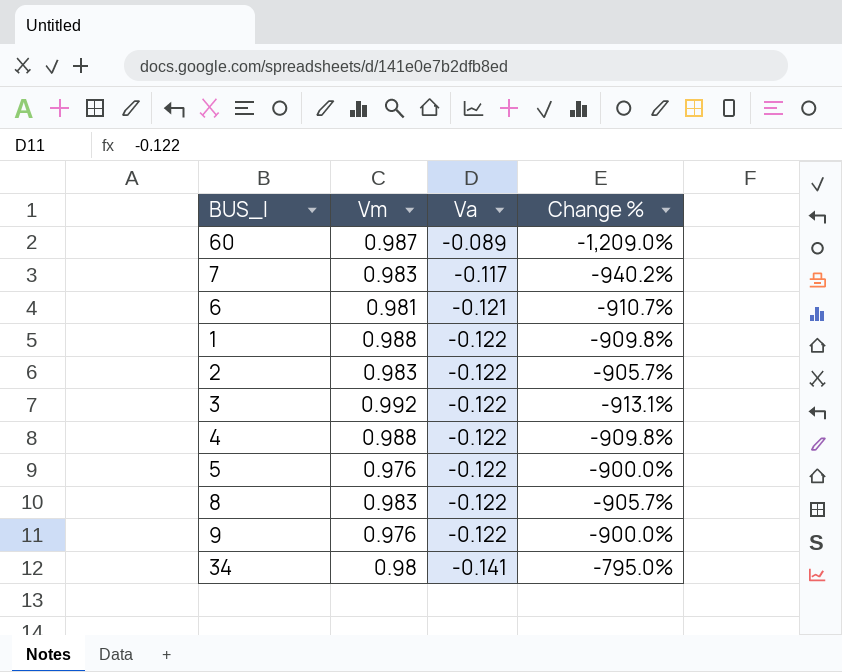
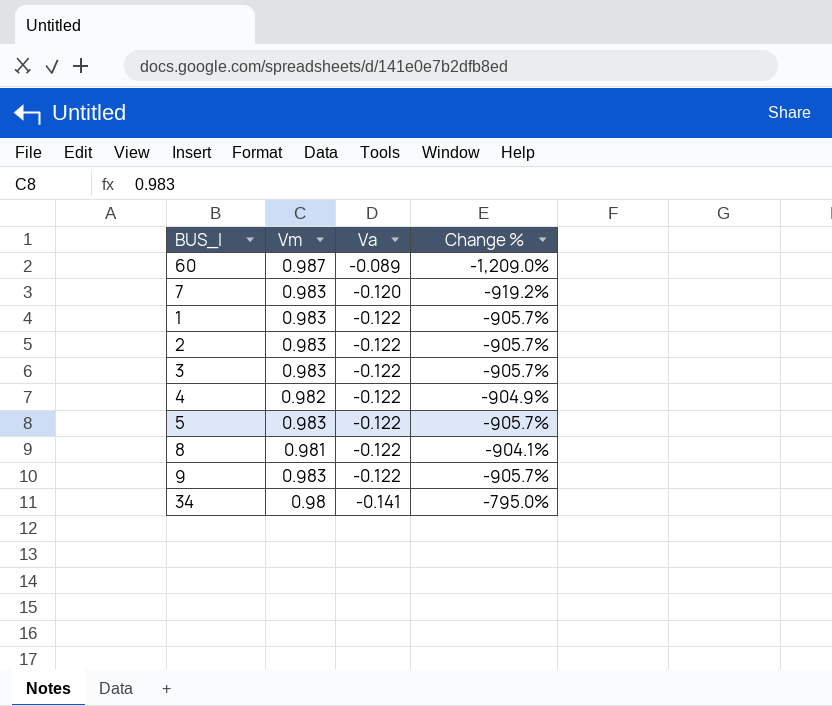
row 6: 0.981 | -0.121 | -910.7% -> none
7 | Va: -0.117 -> -0.120
7 | Change %: -940.2% -> -919.2%
1 | Vm: 0.988 -> 0.983
1 | Change %: -909.8% -> -905.7%
3 | Vm: 0.992 -> 0.983
3 | Change %: -913.1% -> -905.7%
4 | Vm: 0.988 -> 0.982
4 | Change %: -909.8% -> -904.9%
5 | Vm: 0.976 -> 0.983
5 | Change %: -900.0% -> -905.7%
8 | Vm: 0.983 -> 0.981
8 | Change %: -905.7% -> -904.1%
9 | Vm: 0.976 -> 0.983
9 | Change %: -900.0% -> -905.7%

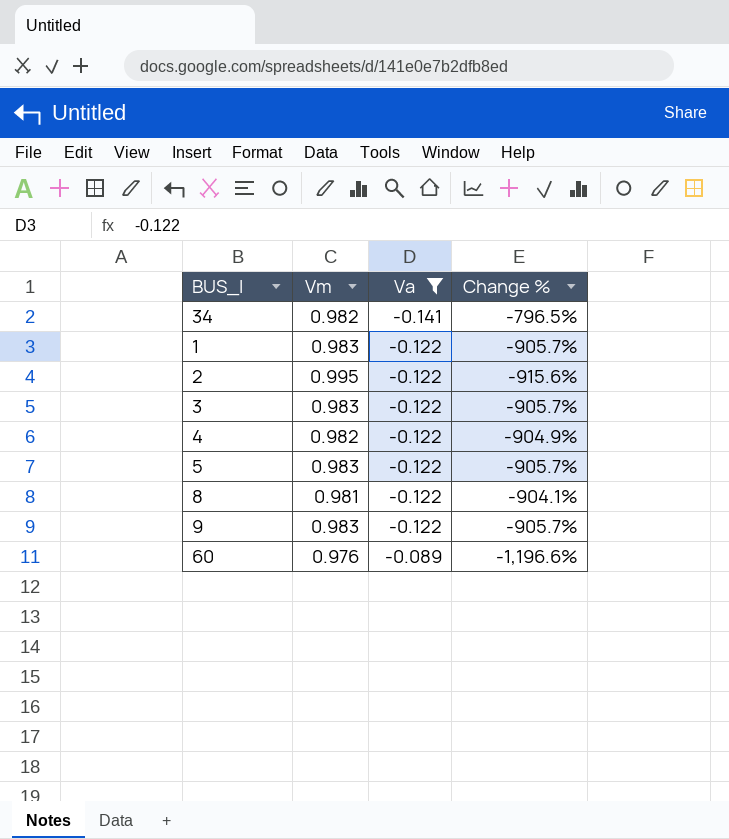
filter: none -> Va != -0.120
row order: Va descending -> Va ascending
34 | Vm: 0.98 -> 0.982
34 | Change %: -795.0% -> -796.5%
2 | Vm: 0.983 -> 0.995
2 | Change %: -905.7% -> -915.6%
60 | Vm: 0.987 -> 0.976
60 | Change %: -1,209.0% -> -1,196.6%

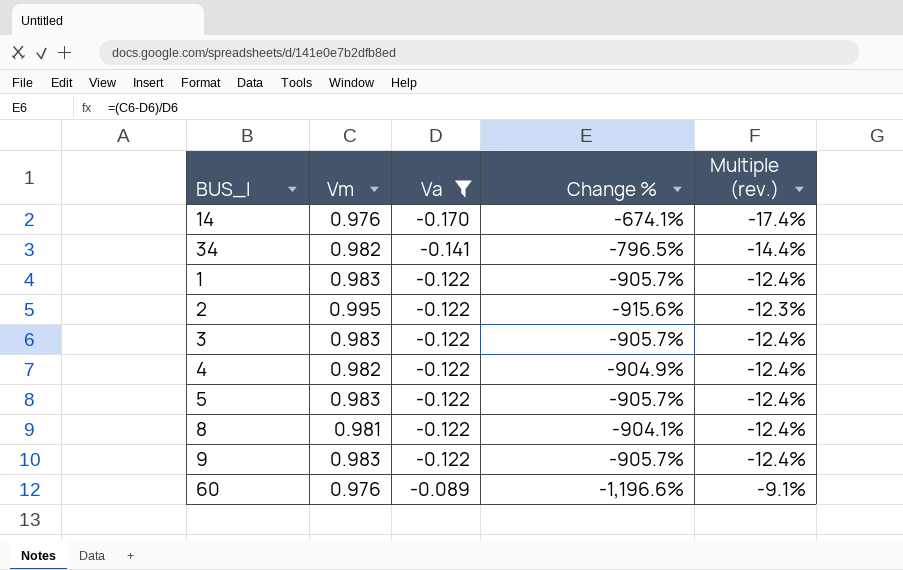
column Multiple (rev.) | formula: none -> [Va] / [Vm]
row 14: none -> 0.976 | -0.170 | -674.1% | -17.4%

